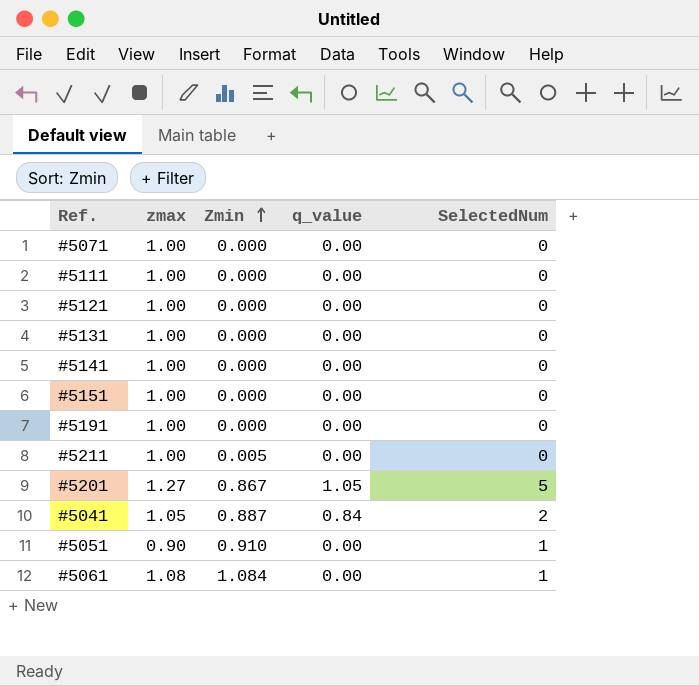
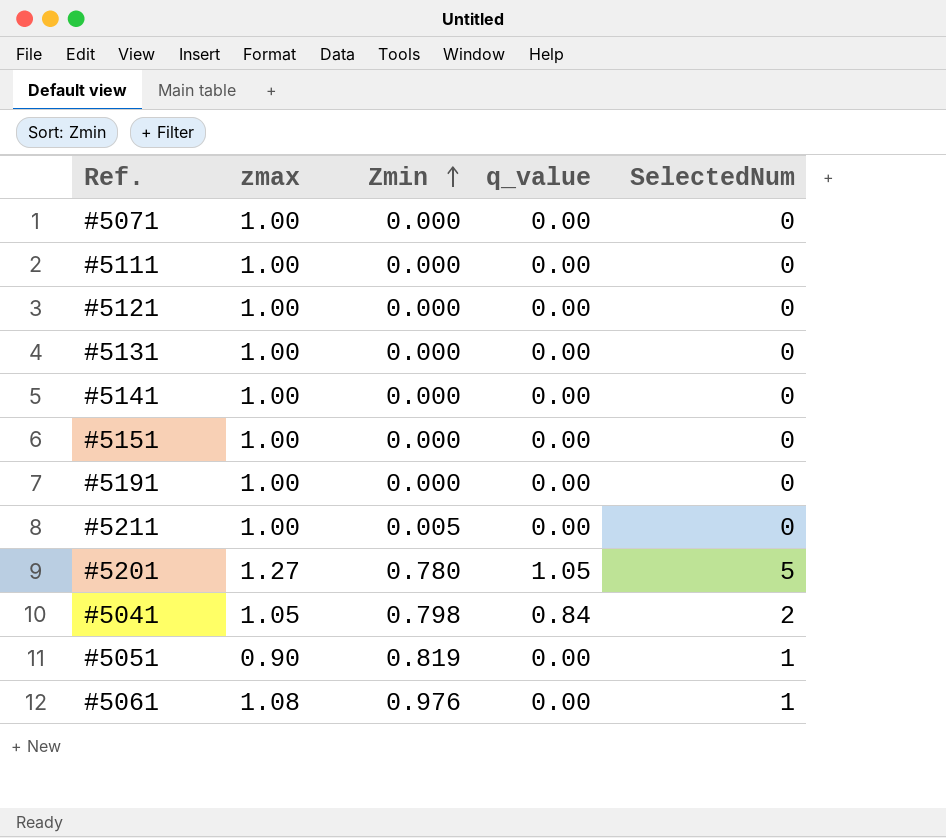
#5201 | Zmin: 0.867 -> 0.780
#5041 | Zmin: 0.887 -> 0.798
#5051 | Zmin: 0.910 -> 0.819
#5061 | Zmin: 1.084 -> 0.976

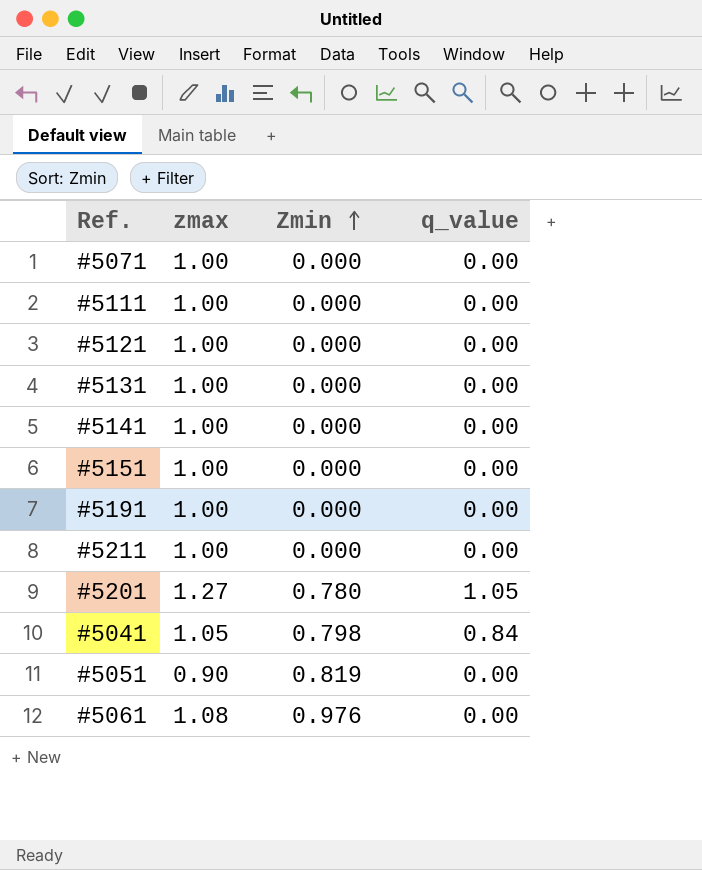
column SelectedNum | position: 5 -> none
#5211 | Zmin: 0.005 -> 0.000

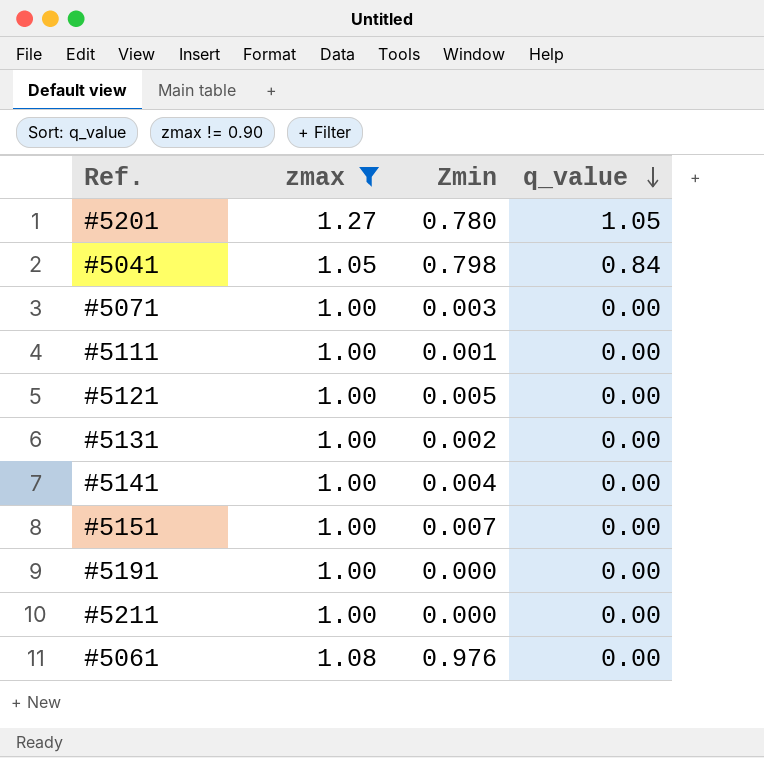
filter: none -> zmax != 0.90
row order: Zmin ascending -> q_value descending
#5071 | Zmin: 0.000 -> 0.003
#5111 | Zmin: 0.000 -> 0.001
#5121 | Zmin: 0.000 -> 0.005
#5131 | Zmin: 0.000 -> 0.002
#5141 | Zmin: 0.000 -> 0.004
#5151 | Zmin: 0.000 -> 0.007

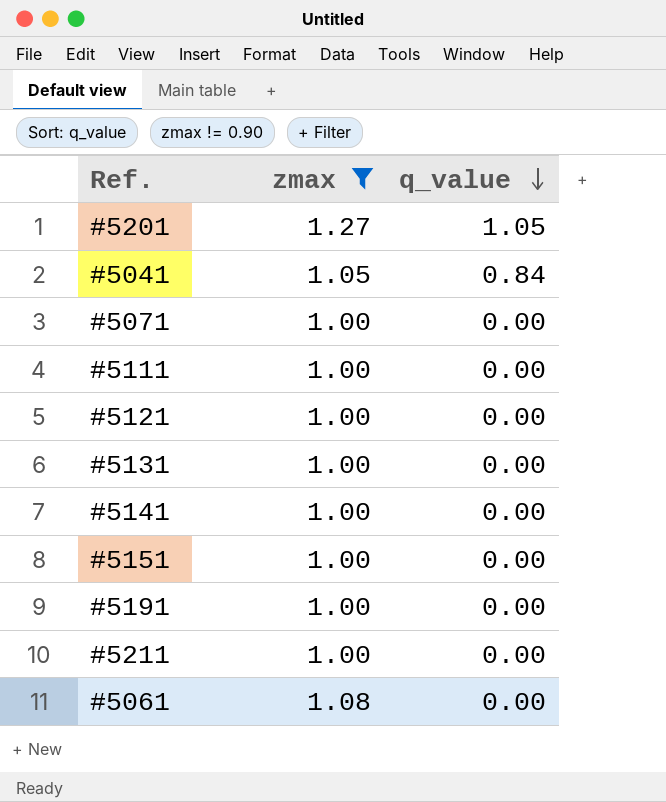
column Zmin | position: 3 -> none

